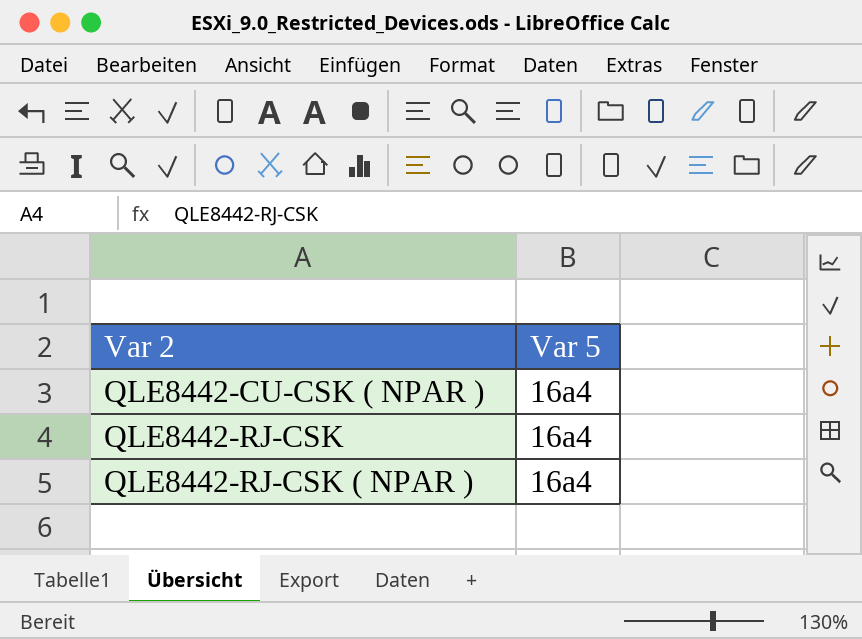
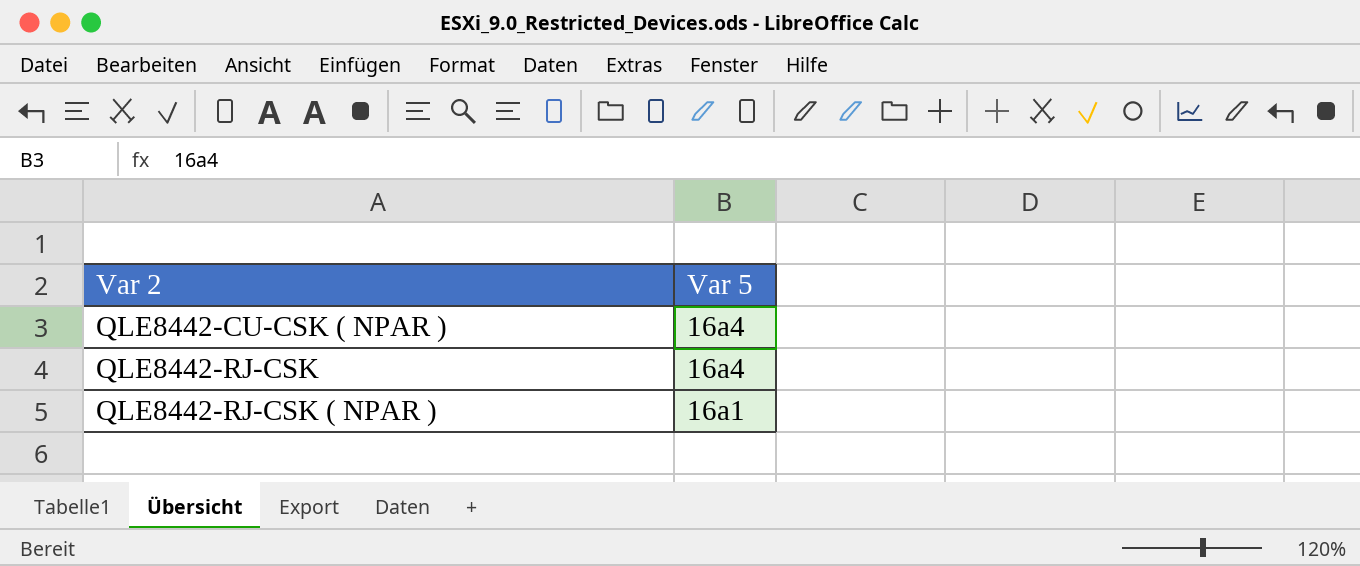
QLE8442-RJ-CSK ( NPAR ) | Var 5: 16a4 -> 16a1

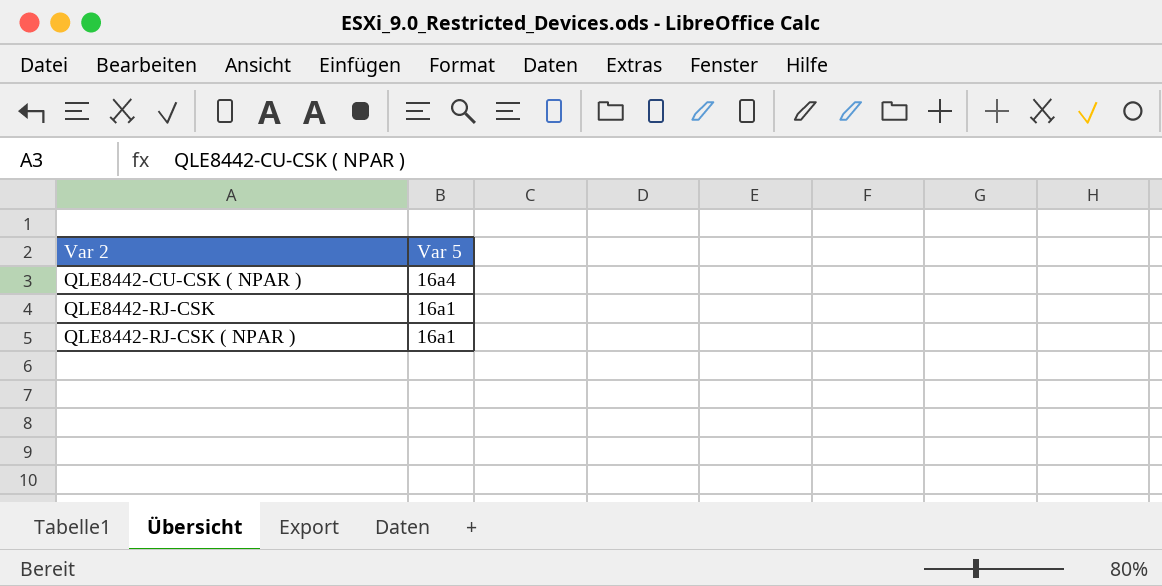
QLE8442-RJ-CSK | Var 5: 16a4 -> 16a1

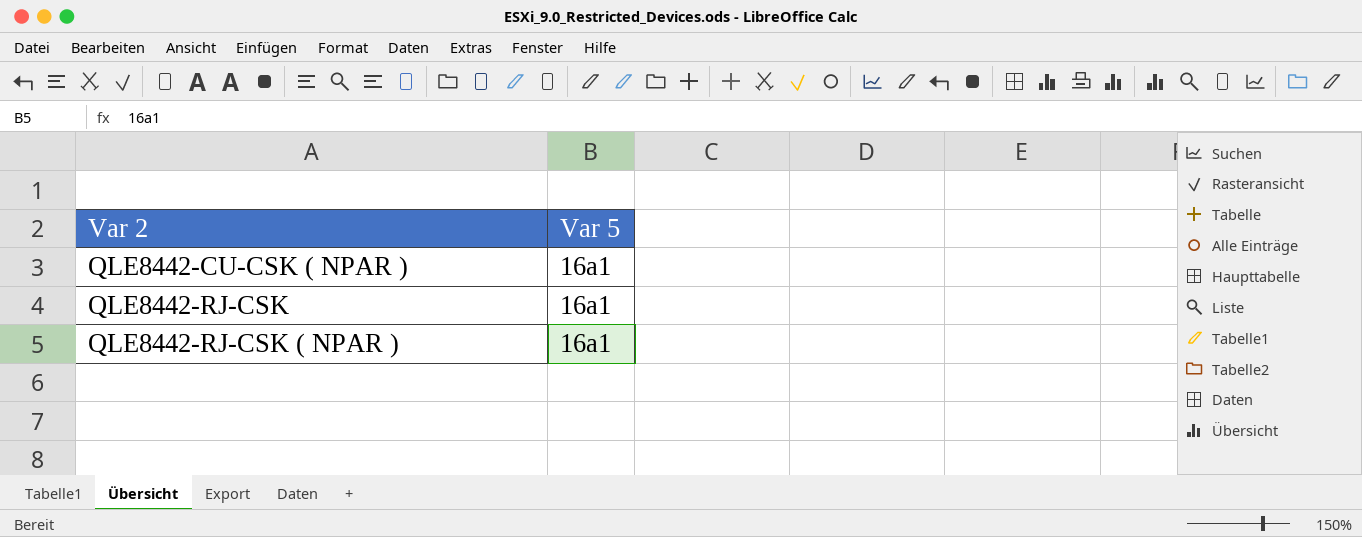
QLE8442-CU-CSK ( NPAR ) | Var 5: 16a4 -> 16a1

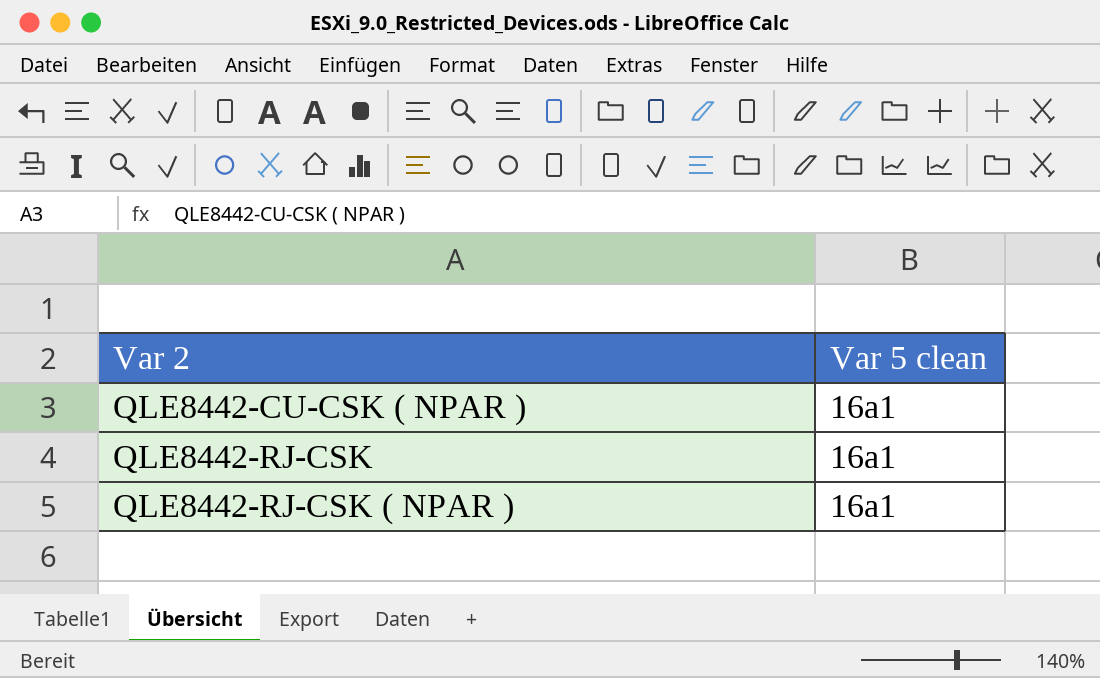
column name: Var 5 -> Var 5 clean

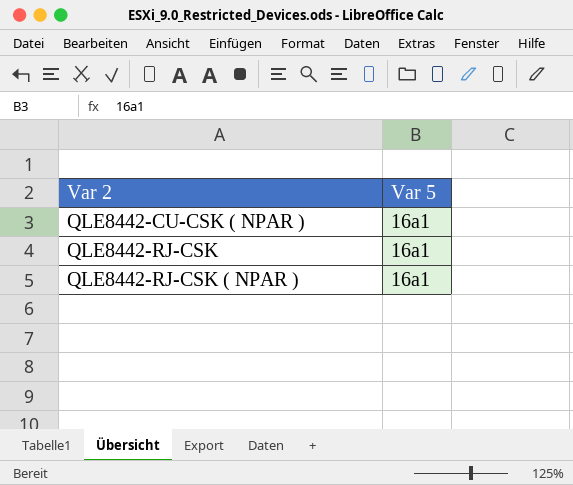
column name: Var 5 clean -> Var 5

